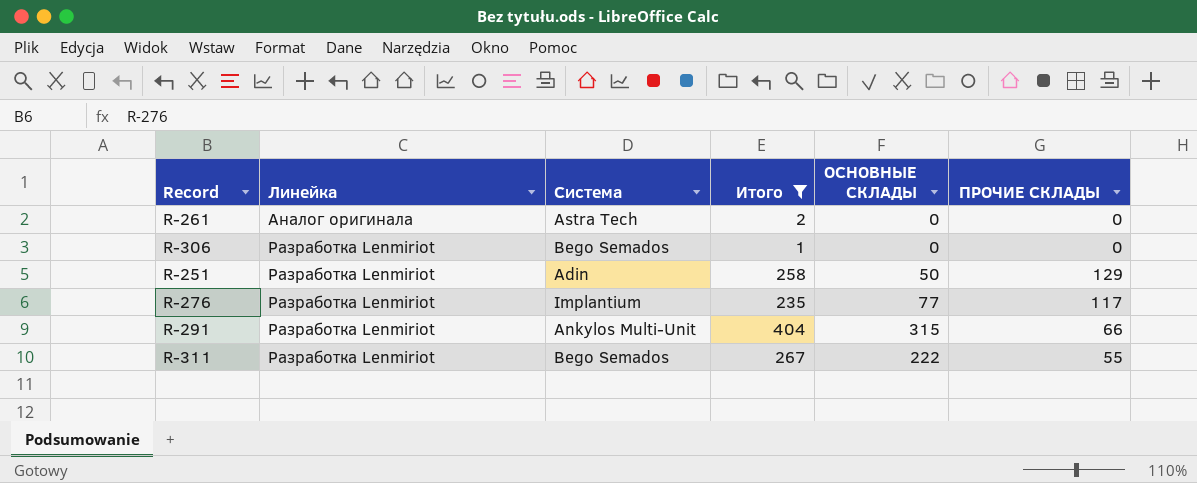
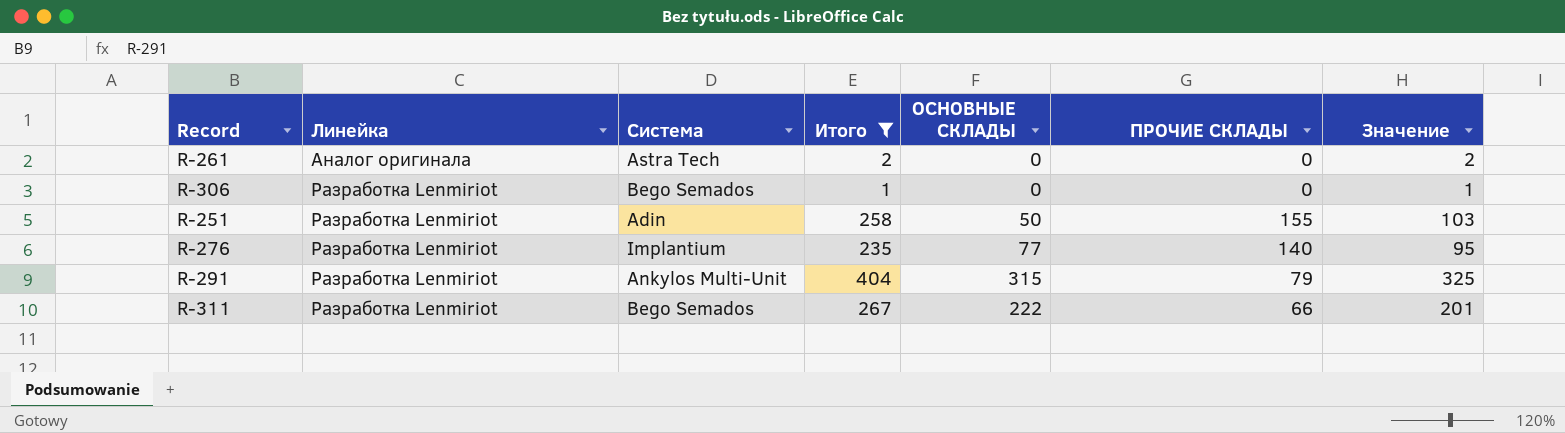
column Значение | formula: none -> [Итого] - [ПРОЧИЕ СКЛАДЫ]
R-251 | ПРОЧИЕ СКЛАДЫ: 129 -> 155
R-276 | ПРОЧИЕ СКЛАДЫ: 117 -> 140
R-291 | ПРОЧИЕ СКЛАДЫ: 66 -> 79
R-311 | ПРОЧИЕ СКЛАДЫ: 55 -> 66

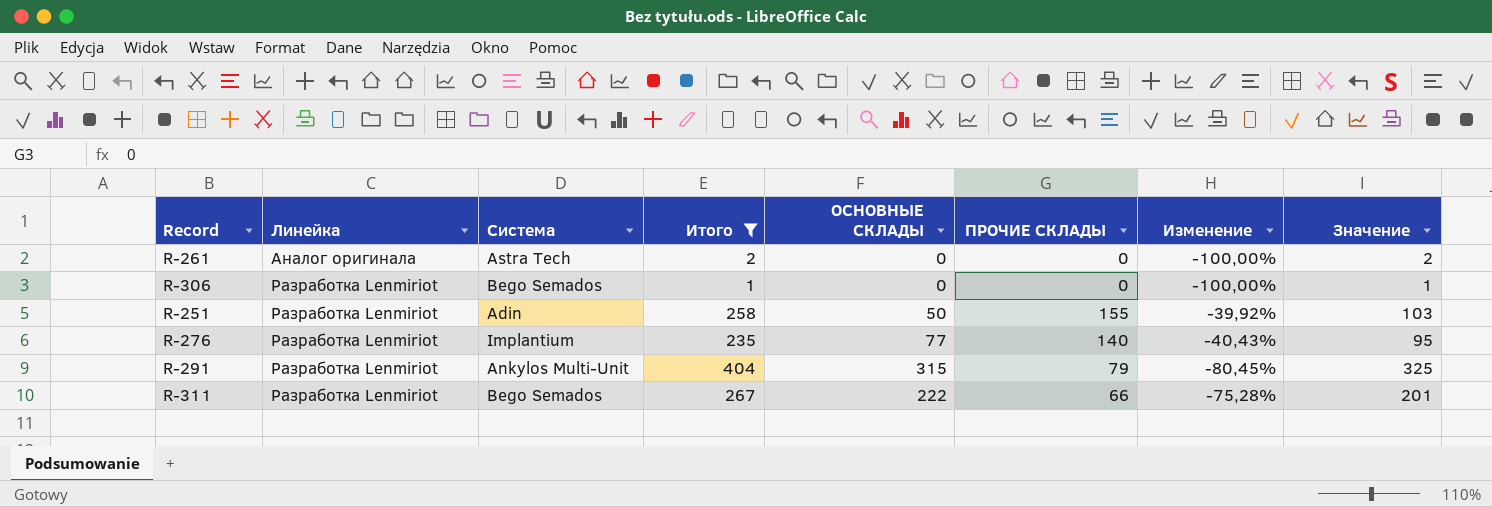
column Изменение | formula: none -> ([ПРОЧИЕ СКЛАДЫ] - [Итого]) / [Итого]

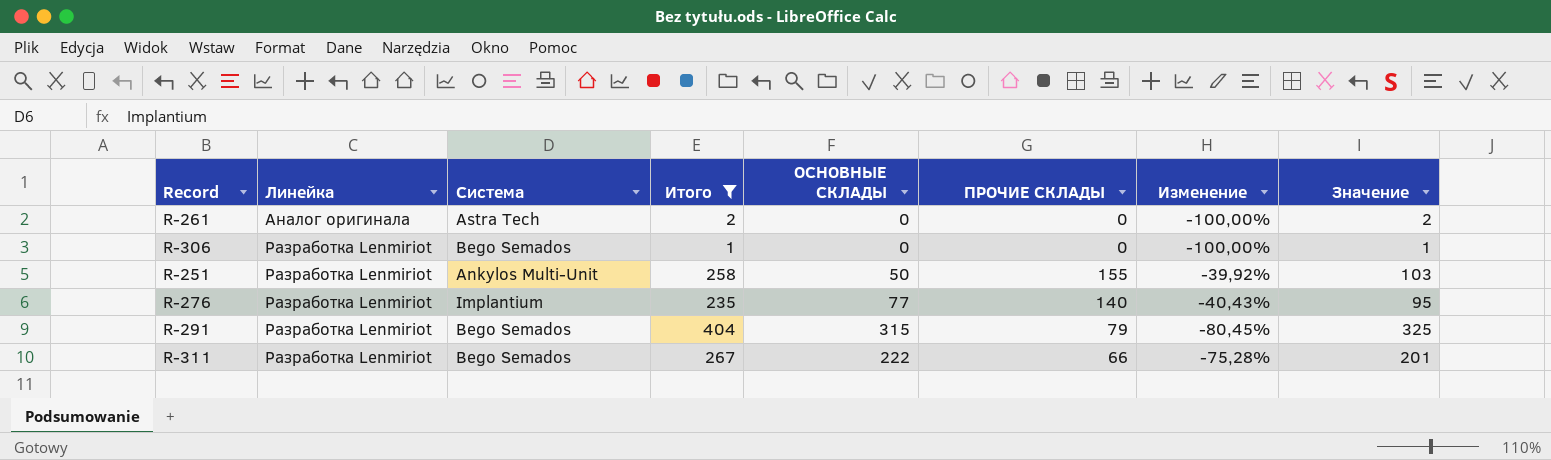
R-251 | Система: Adin -> Ankylos Multi-Unit
R-291 | Система: Ankylos Multi-Unit -> Bego Semados

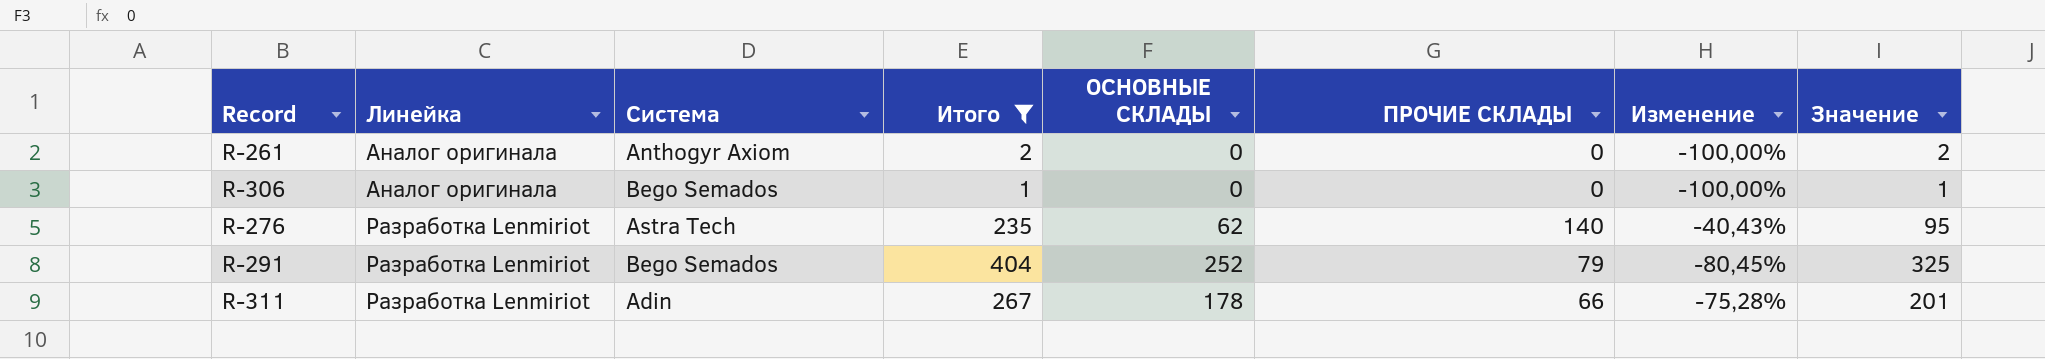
row R-251: Разработка Lenmiriot | Ankylos Multi-Unit | 258 | 50 | 155 | -39,92% | 103 -> none
R-261 | Система: Astra Tech -> Anthogyr Axiom
R-306 | Линейка: Разработка Lenmiriot -> Аналог оригинала
R-276 | Система: Implantium -> Astra Tech
R-276 | ОСНОВНЫЕ СКЛАДЫ: 77 -> 62
R-291 | ОСНОВНЫЕ СКЛАДЫ: 315 -> 252
R-311 | Система: Bego Semados -> Adin
R-311 | ОСНОВНЫЕ СКЛАДЫ: 222 -> 178

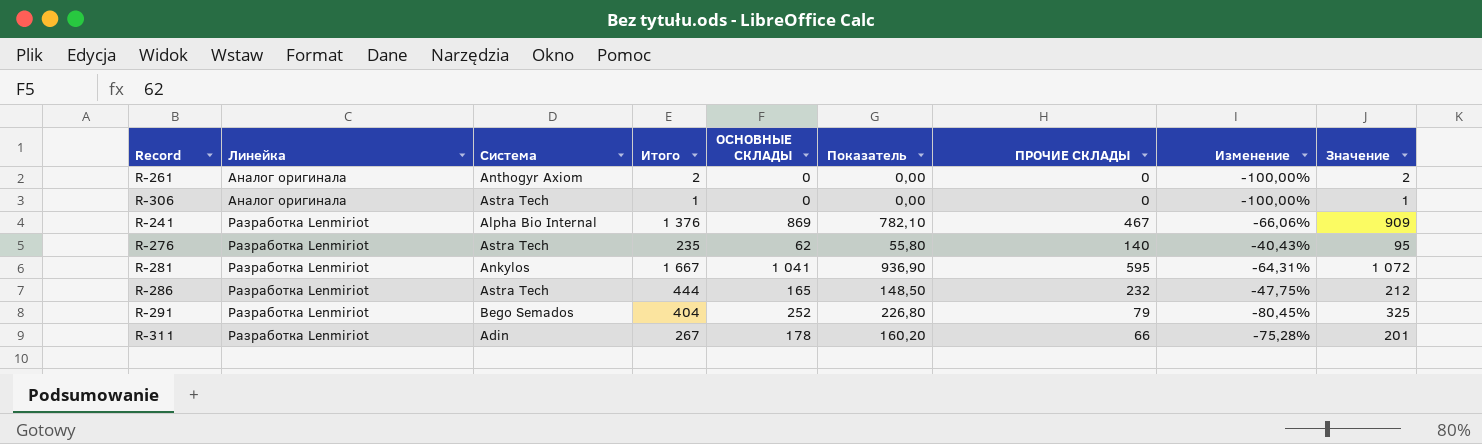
filter: Итого <= 404 -> none
column Показатель | formula: none -> [ОСНОВНЫЕ СКЛАДЫ] * 0,9
R-306 | Система: Bego Semados -> Astra Tech

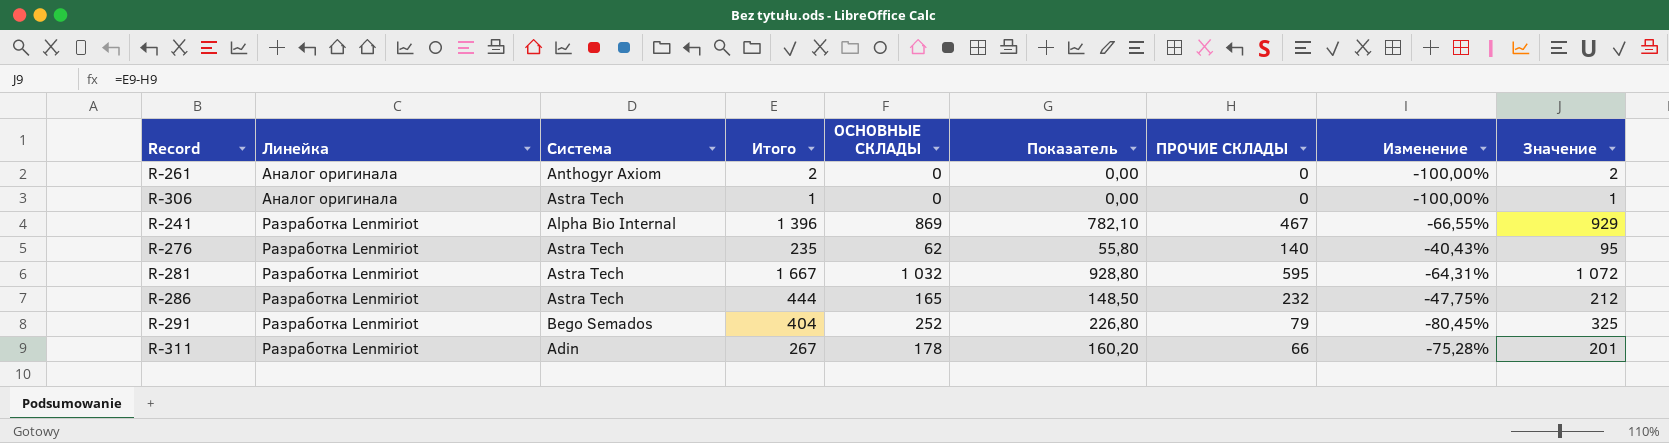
R-241 | Итого: 1 376 -> 1 396
R-241 | Изменение: -66,06% -> -66,55%
R-241 | Значение: 909 -> 929
R-281 | Система: Ankylos -> Astra Tech
R-281 | ОСНОВНЫЕ СКЛАДЫ: 1 041 -> 1 032
R-281 | Показатель: 936,90 -> 928,80

